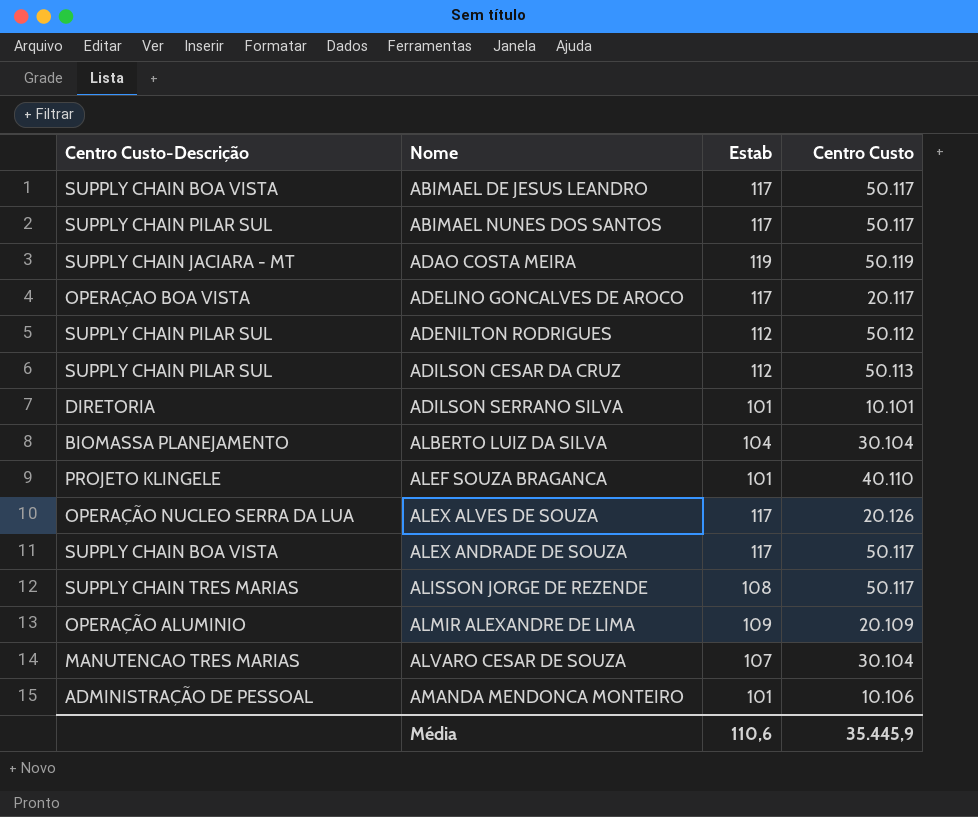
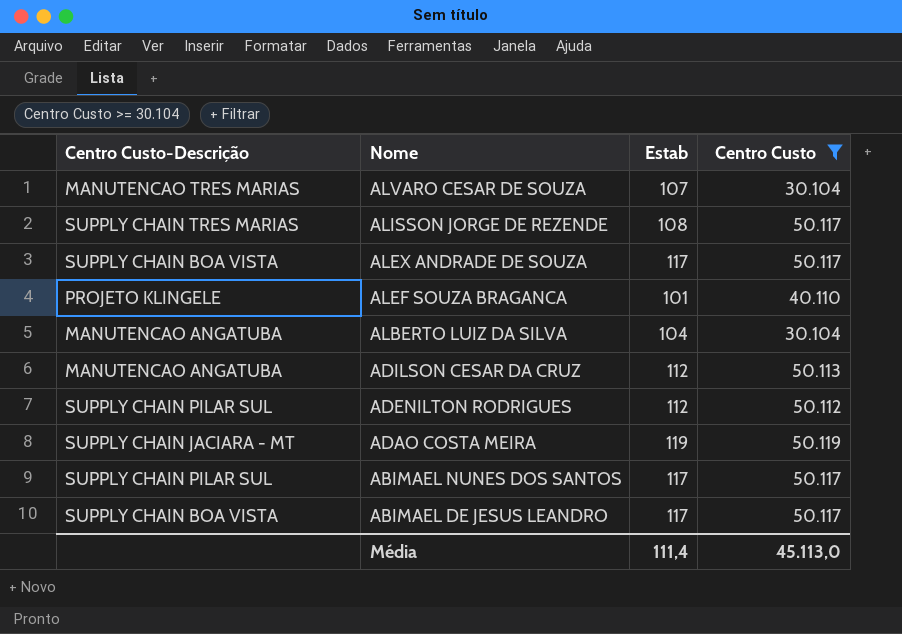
filter: none -> Centro Custo >= 30.104
row order: Nome ascending -> Nome descending
ALBERTO LUIZ DA SILVA | Centro Custo-Descrição: BIOMASSA PLANEJAMENTO -> MANUTENCAO ANGATUBA
ADILSON CESAR DA CRUZ | Centro Custo-Descrição: SUPPLY CHAIN PILAR SUL -> MANUTENCAO ANGATUBA
Média | Estab: 110,6 -> 111,4
Média | Centro Custo: 35.445,9 -> 45.113,0

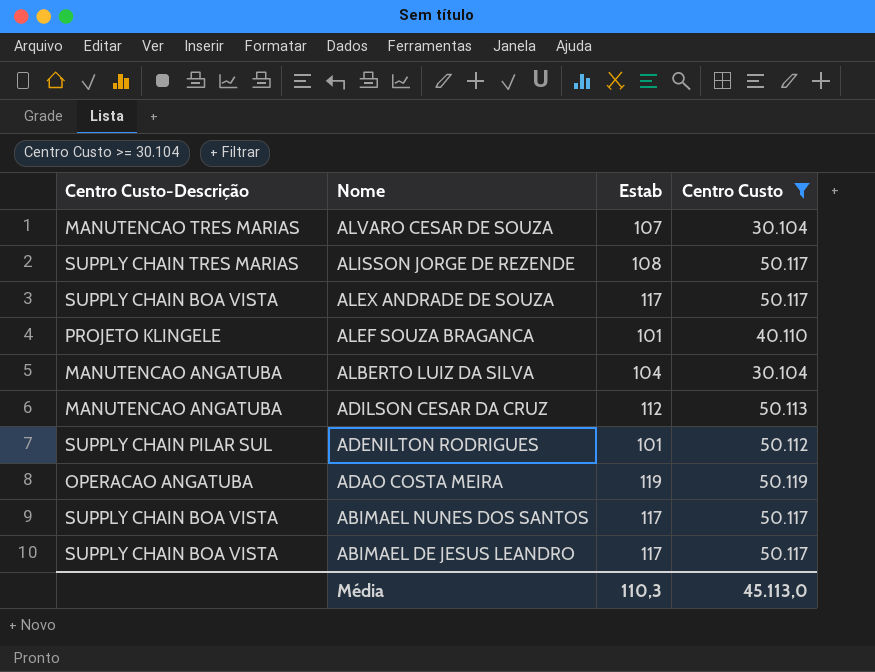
ADENILTON RODRIGUES | Estab: 112 -> 101
ADAO COSTA MEIRA | Centro Custo-Descrição: SUPPLY CHAIN JACIARA - MT -> OPERACAO ANGATUBA
ABIMAEL NUNES DOS SANTOS | Centro Custo-Descrição: SUPPLY CHAIN PILAR SUL -> SUPPLY CHAIN BOA VISTA
Média | Estab: 111,4 -> 110,3

